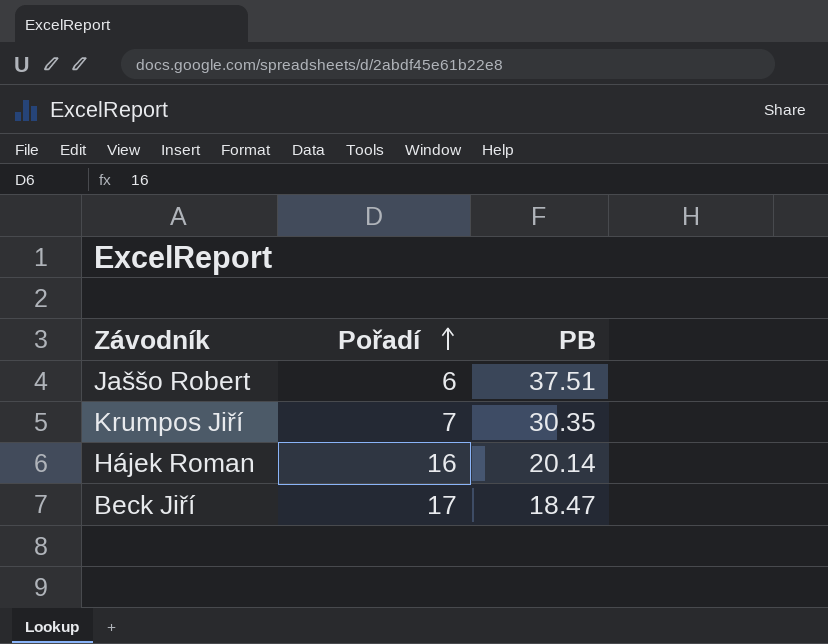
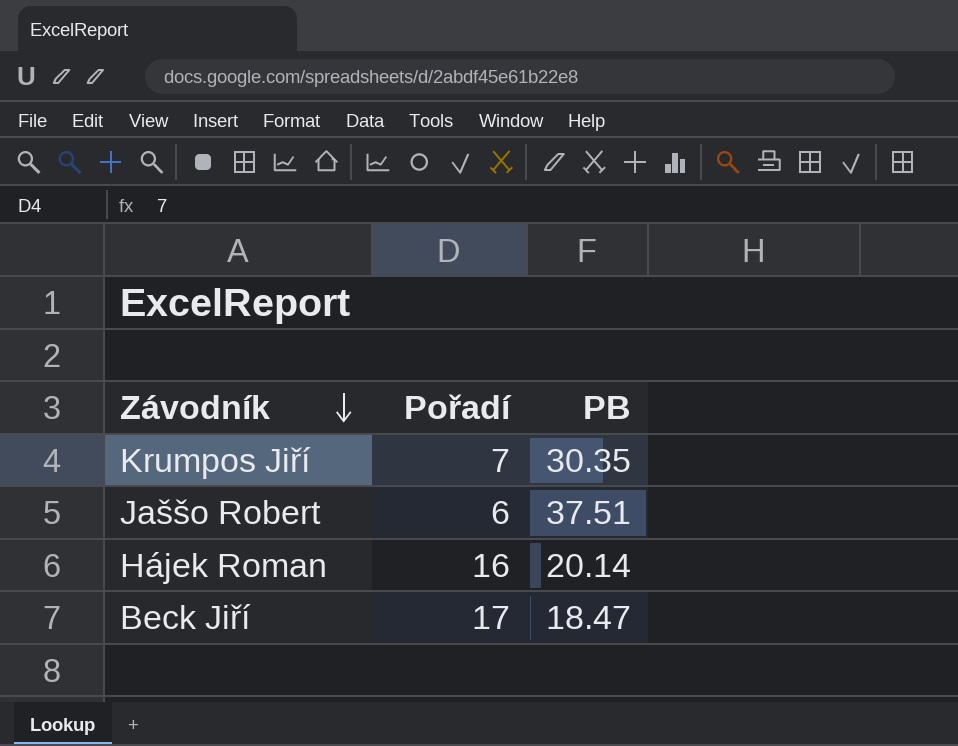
row order: Pořadí ascending -> Závodník descending

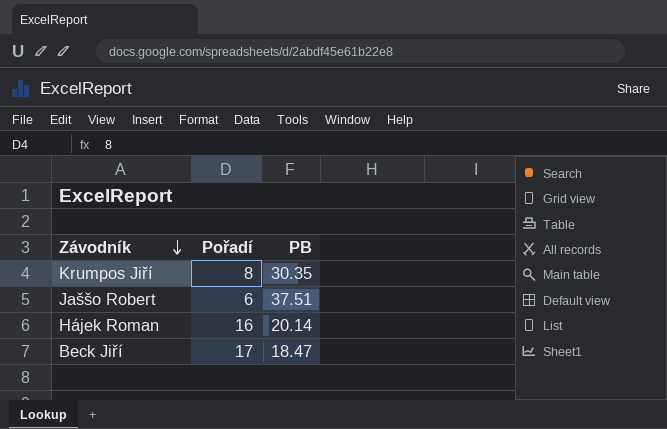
Krumpos Jiří | Pořadí: 7 -> 8

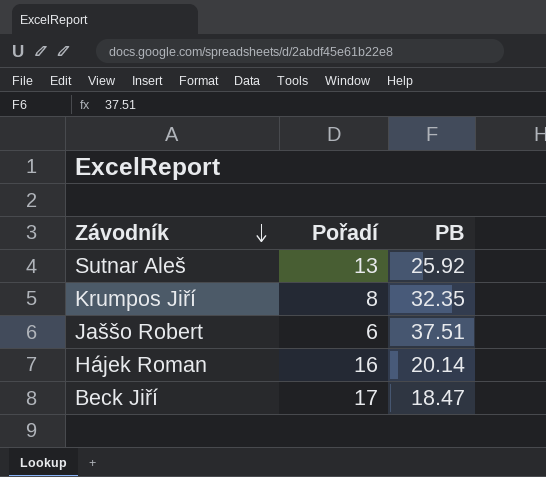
row Sutnar Aleš: none -> 13 | 25.92
Krumpos Jiří | PB: 30.35 -> 32.35

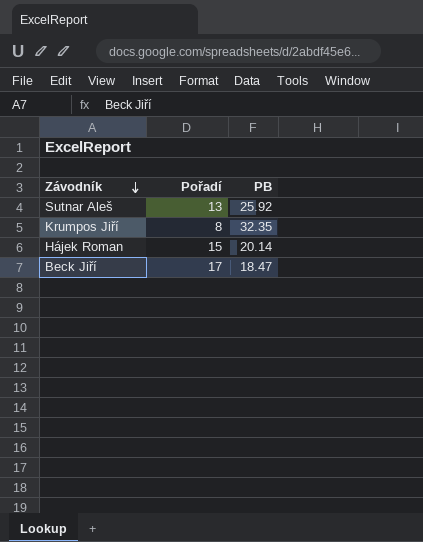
row Jaššo Robert: 6 | 37.51 -> none
Hájek Roman | Pořadí: 16 -> 15

